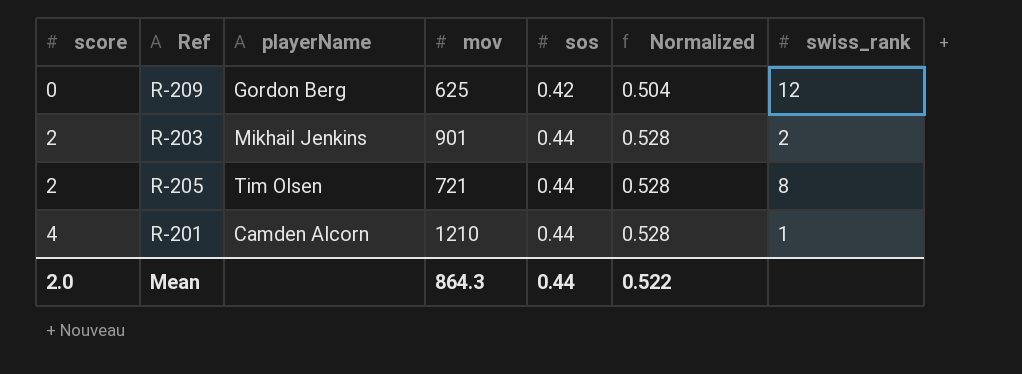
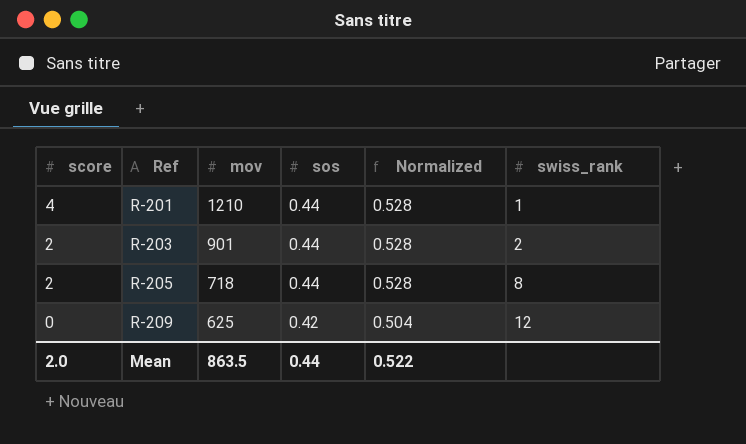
row order: score ascending -> score descending
column playerName | position: 3 -> none
R-205 | mov: 721 -> 718
Mean | mov: 864.3 -> 863.5

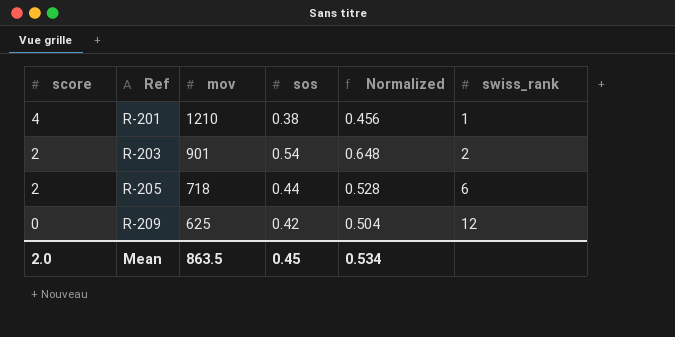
R-201 | sos: 0.44 -> 0.38
R-201 | Normalized: 0.528 -> 0.456
R-203 | sos: 0.44 -> 0.54
R-203 | Normalized: 0.528 -> 0.648
R-205 | swiss_rank: 8 -> 6
Mean | sos: 0.44 -> 0.45
Mean | Normalized: 0.522 -> 0.534

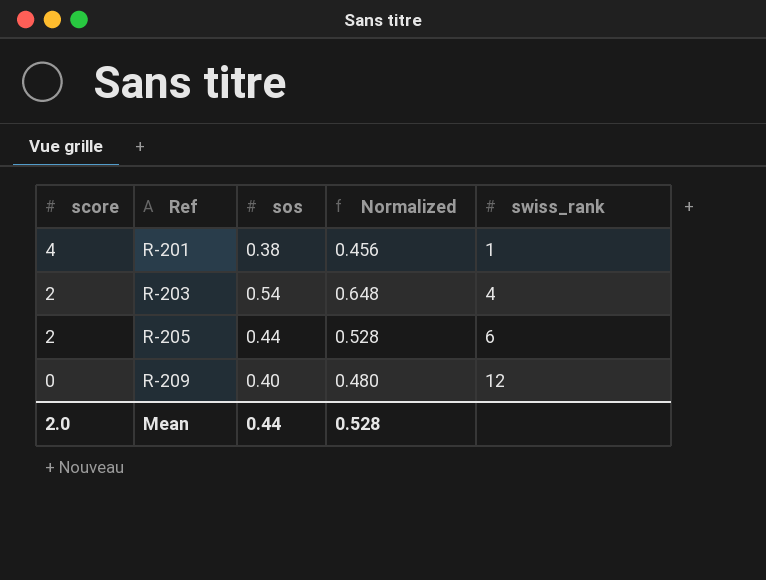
column mov | position: 3 -> none
R-203 | swiss_rank: 2 -> 4
R-209 | sos: 0.42 -> 0.40
R-209 | Normalized: 0.504 -> 0.480
Mean | sos: 0.45 -> 0.44
Mean | Normalized: 0.534 -> 0.528

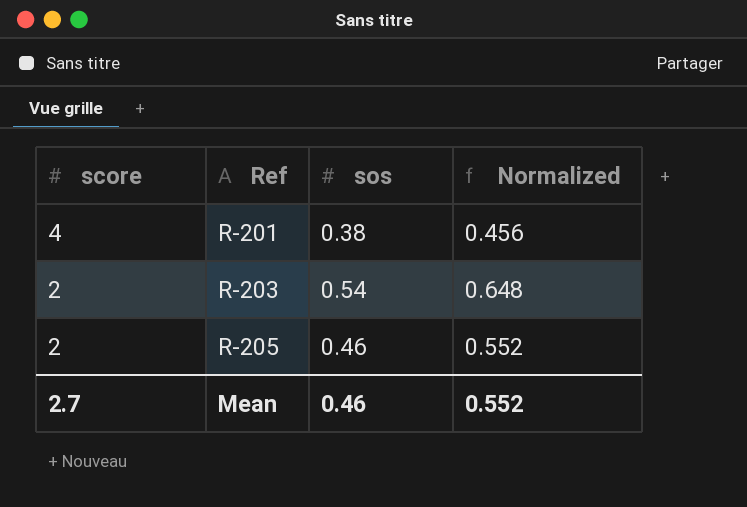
column swiss_rank | position: 5 -> none
row R-209: 0 | 0.40 | 0.480 | 12 -> none
R-205 | sos: 0.44 -> 0.46
R-205 | Normalized: 0.528 -> 0.552
Mean | score: 2.0 -> 2.7
Mean | sos: 0.44 -> 0.46
Mean | Normalized: 0.528 -> 0.552

